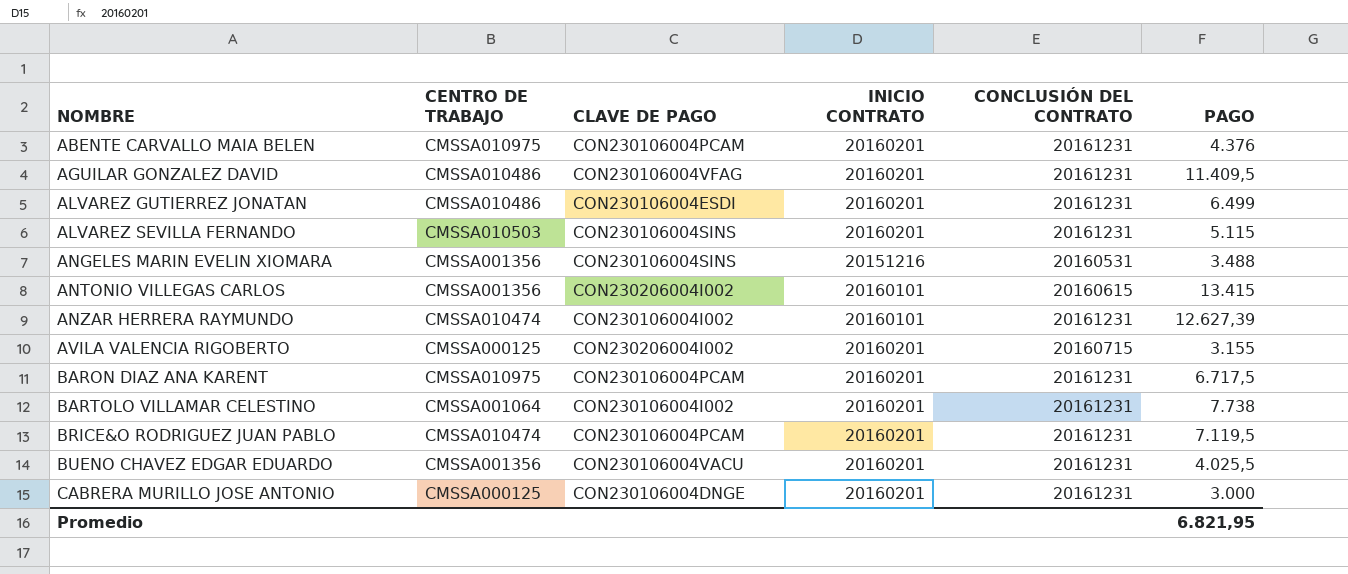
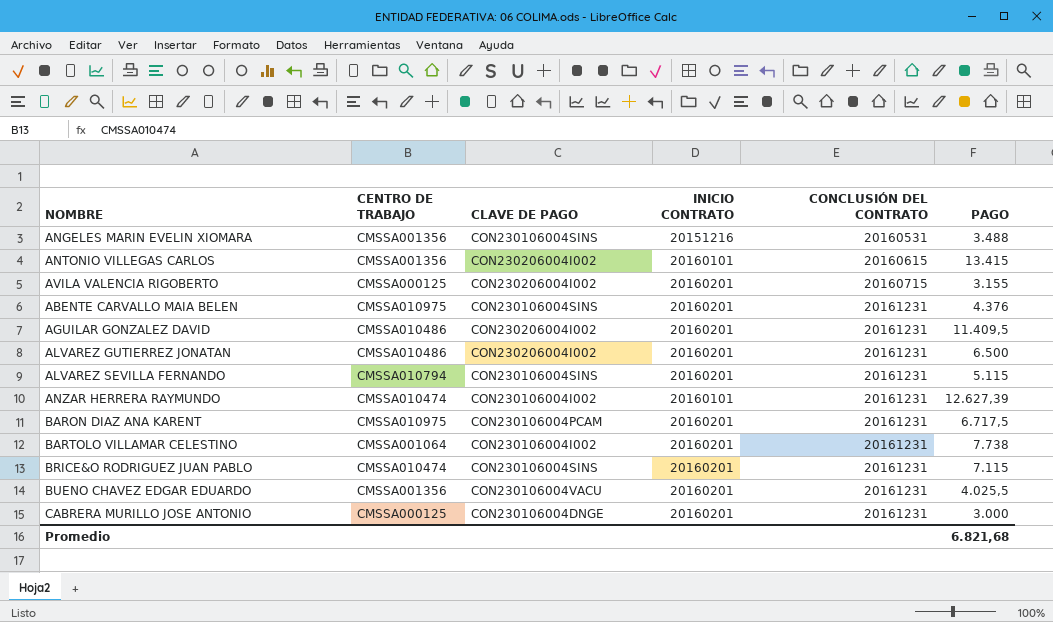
row order: NOMBRE ascending -> CONCLUSIÓN DEL CONTRATO ascending
ABENTE CARVALLO MAIA BELEN | CLAVE DE PAGO: CON230106004PCAM -> CON230106004SINS
AGUILAR GONZALEZ DAVID | CLAVE DE PAGO: CON230106004VFAG -> CON230206004I002
ALVAREZ GUTIERREZ JONATAN | CLAVE DE PAGO: CON230106004ESDI -> CON230206004I002
ALVAREZ GUTIERREZ JONATAN | PAGO: 6.499 -> 6.500
ALVAREZ SEVILLA FERNANDO | CENTRO DE TRABAJO: CMSSA010503 -> CMSSA010794
BRICE&O RODRIGUEZ JUAN PABLO | CLAVE DE PAGO: CON230106004PCAM -> CON230106004SINS
BRICE&O RODRIGUEZ JUAN PABLO | PAGO: 7.119,5 -> 7.115
Promedio | PAGO: 6.821,95 -> 6.821,68

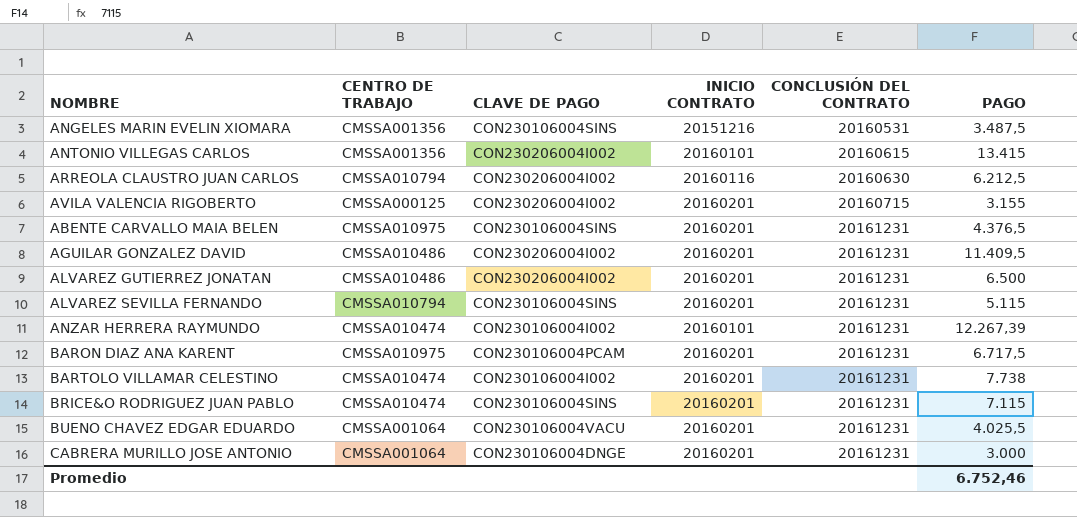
ANGELES MARIN EVELIN XIOMARA | PAGO: 3.488 -> 3.487,5
row ARREOLA CLAUSTRO JUAN CARLOS: none -> CMSSA010794 | CON230206004I002 | 20160116 | 20160630 | 6.212,5
ABENTE CARVALLO MAIA BELEN | PAGO: 4.376 -> 4.376,5
ANZAR HERRERA RAYMUNDO | PAGO: 12.627,39 -> 12.267,39
BARTOLO VILLAMAR CELESTINO | CENTRO DE TRABAJO: CMSSA001064 -> CMSSA010474
BUENO CHAVEZ EDGAR EDUARDO | CENTRO DE TRABAJO: CMSSA001356 -> CMSSA001064
CABRERA MURILLO JOSE ANTONIO | CENTRO DE TRABAJO: CMSSA000125 -> CMSSA001064
Promedio | PAGO: 6.821,68 -> 6.752,46

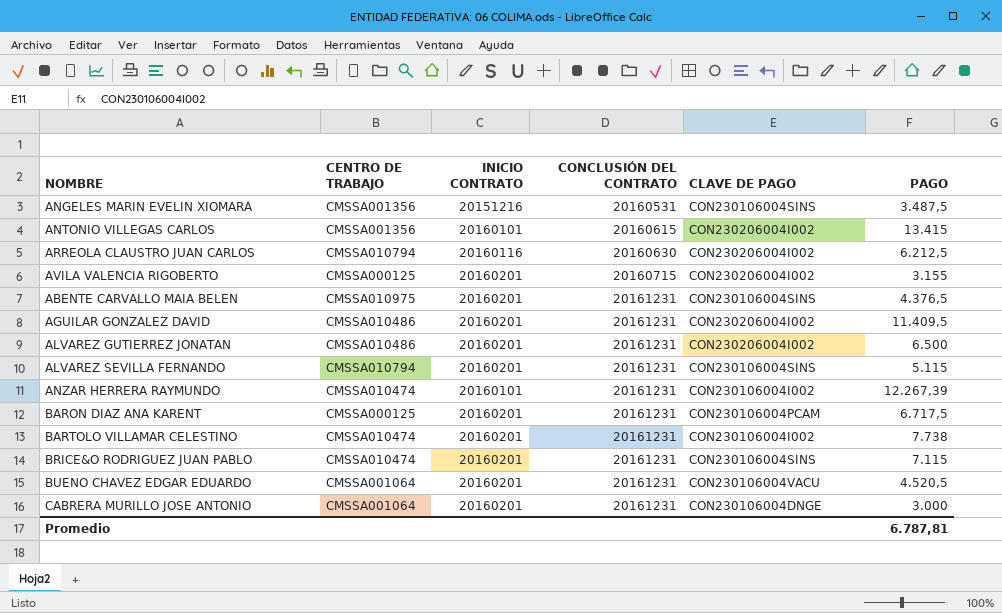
column CLAVE DE PAGO | position: 3 -> 5
BARON DIAZ ANA KARENT | CENTRO DE TRABAJO: CMSSA010975 -> CMSSA000125
BUENO CHAVEZ EDGAR EDUARDO | PAGO: 4.025,5 -> 4.520,5
Promedio | PAGO: 6.752,46 -> 6.787,81

